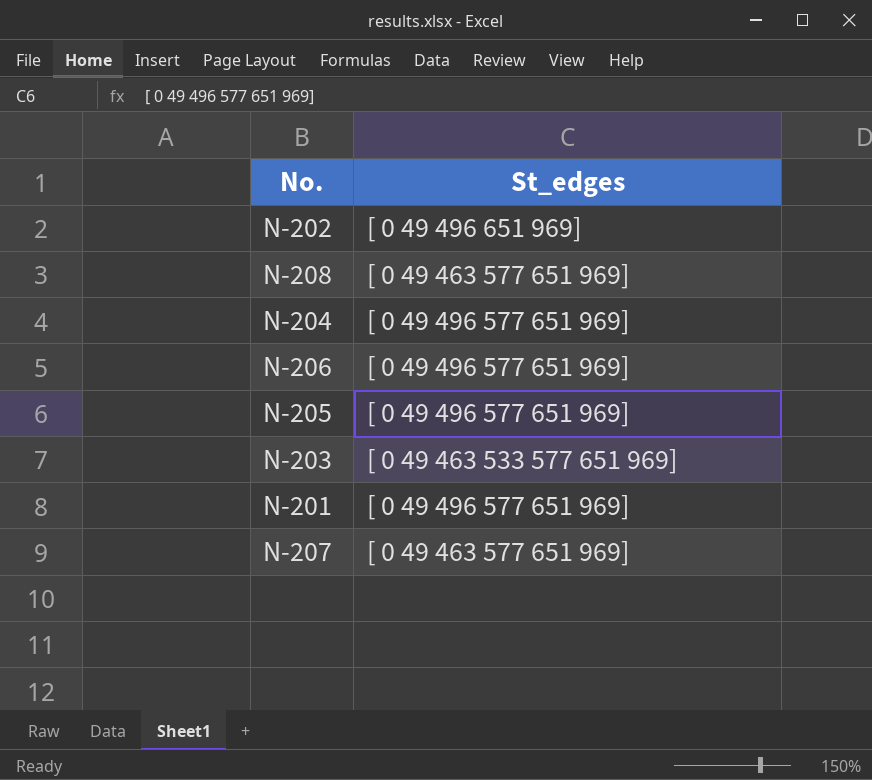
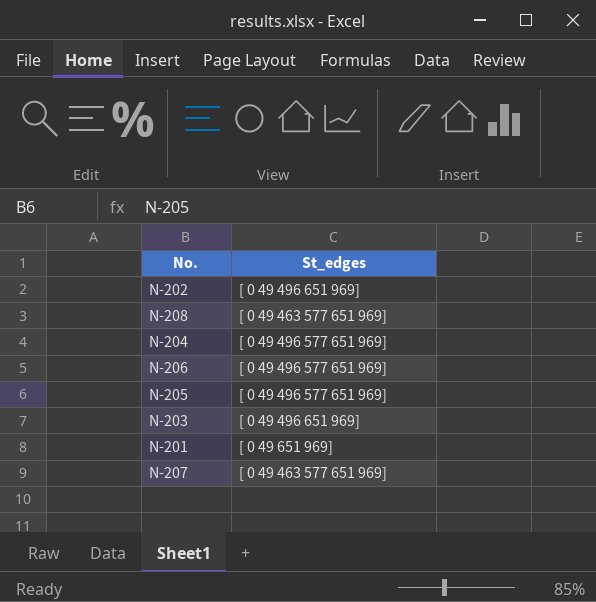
N-203 | St_edges: [ 0 49 463 533 577 651 969] -> [ 0 49 496 651 969]
N-201 | St_edges: [ 0 49 496 577 651 969] -> [ 0 49 651 969]

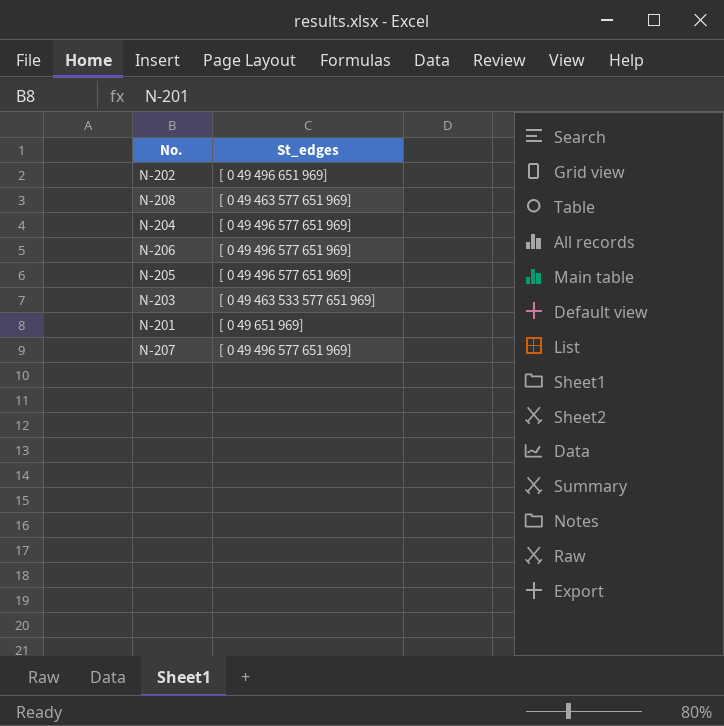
N-203 | St_edges: [ 0 49 496 651 969] -> [ 0 49 463 533 577 651 969]
N-207 | St_edges: [ 0 49 463 577 651 969] -> [ 0 49 496 577 651 969]

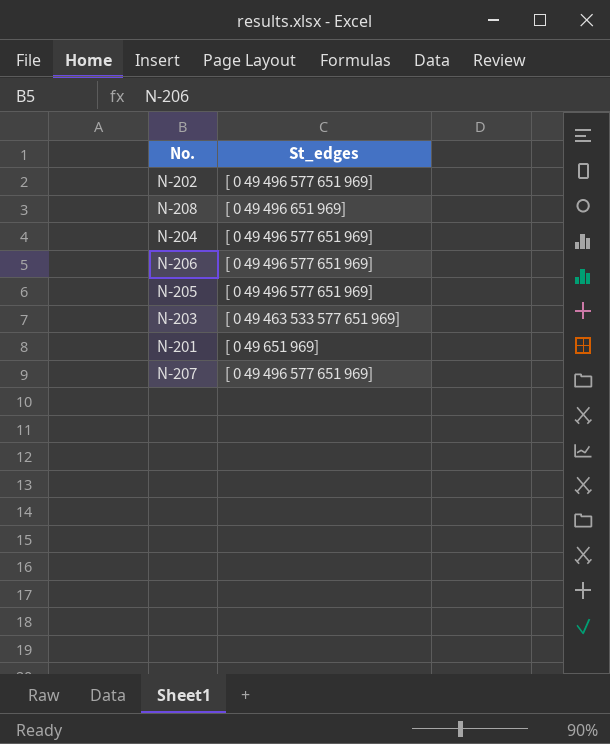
N-202 | St_edges: [ 0 49 496 651 969] -> [ 0 49 496 577 651 969]
N-208 | St_edges: [ 0 49 463 577 651 969] -> [ 0 49 496 651 969]

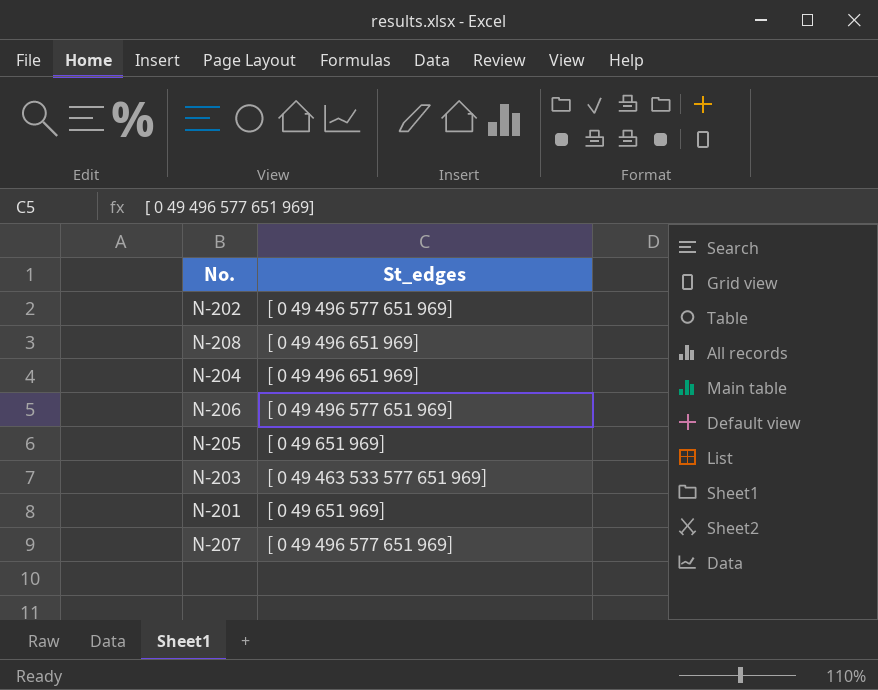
N-204 | St_edges: [ 0 49 496 577 651 969] -> [ 0 49 496 651 969]
N-205 | St_edges: [ 0 49 496 577 651 969] -> [ 0 49 651 969]

